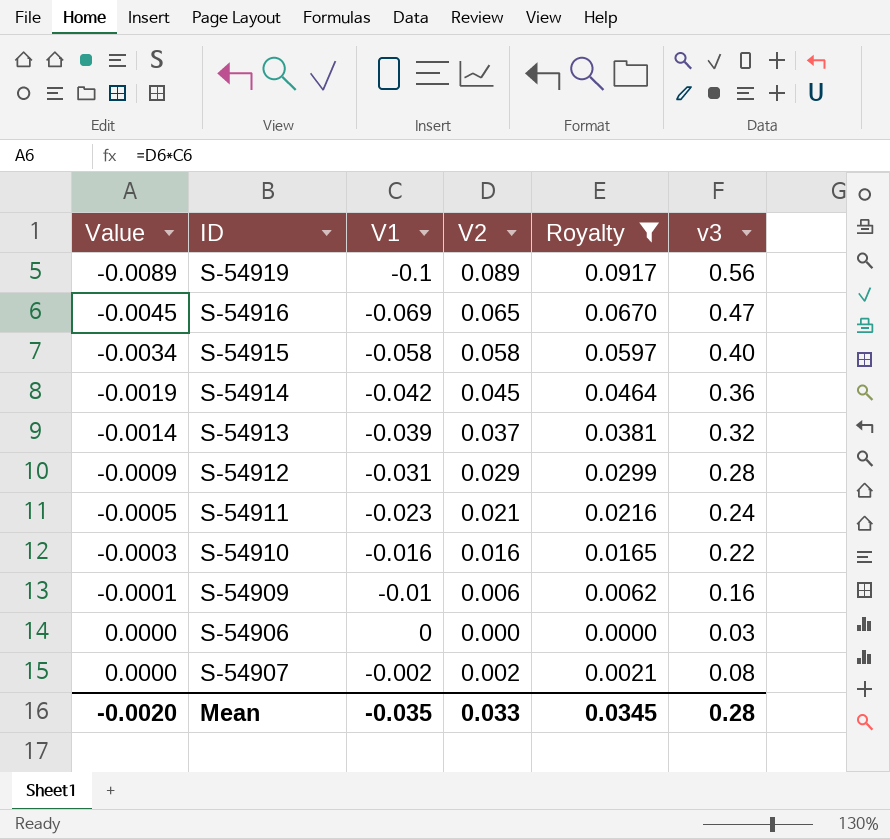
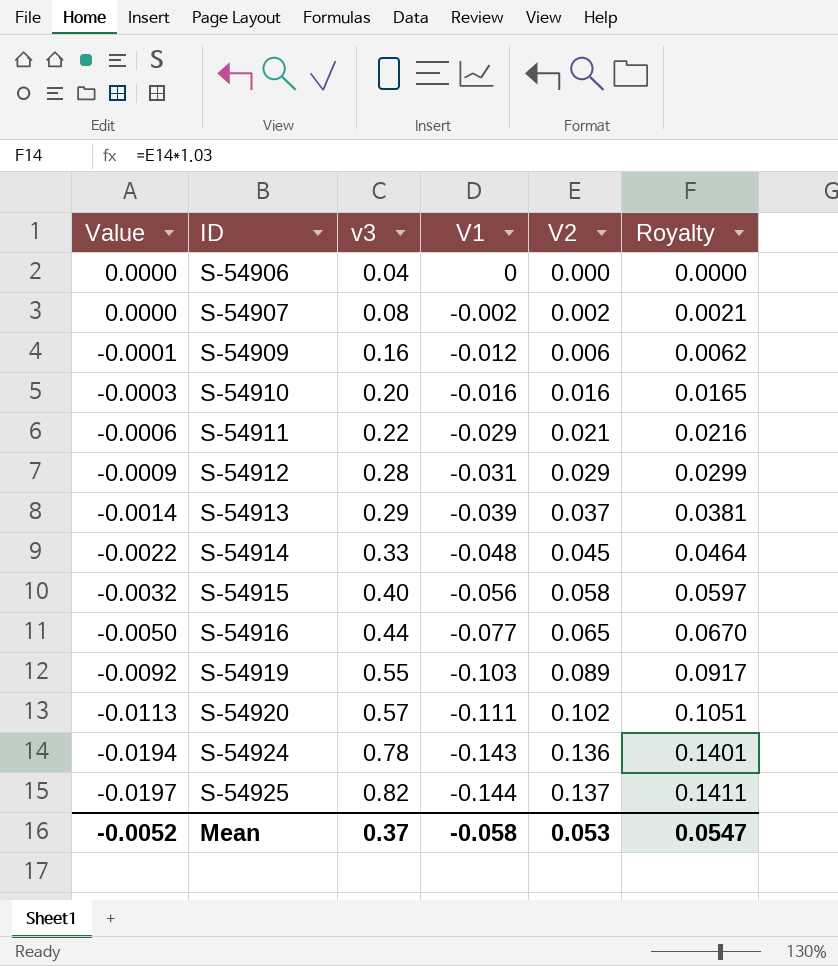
filter: Royalty <= 0.0917 -> none
row order: Value ascending -> Value descending
column v3 | position: 6 -> 3
S-54906 | v3: 0.03 -> 0.04
S-54909 | V1: -0.01 -> -0.012
S-54910 | v3: 0.22 -> 0.20
S-54911 | Value: -0.0005 -> -0.0006
S-54911 | v3: 0.24 -> 0.22
S-54911 | V1: -0.023 -> -0.029
S-54913 | v3: 0.32 -> 0.29
S-54914 | Value: -0.0019 -> -0.0022
S-54914 | v3: 0.36 -> 0.33
S-54914 | V1: -0.042 -> -0.048
S-54915 | Value: -0.0034 -> -0.0032
S-54915 | V1: -0.058 -> -0.056
S-54916 | Value: -0.0045 -> -0.0050
S-54916 | v3: 0.47 -> 0.44
S-54916 | V1: -0.069 -> -0.077
S-54919 | Value: -0.0089 -> -0.0092
S-54919 | v3: 0.56 -> 0.55
S-54919 | V1: -0.1 -> -0.103
Mean | Value: -0.0020 -> -0.0052
Mean | v3: 0.28 -> 0.37
Mean | V1: -0.035 -> -0.058
Mean | V2: 0.033 -> 0.053
Mean | Royalty: 0.0345 -> 0.0547

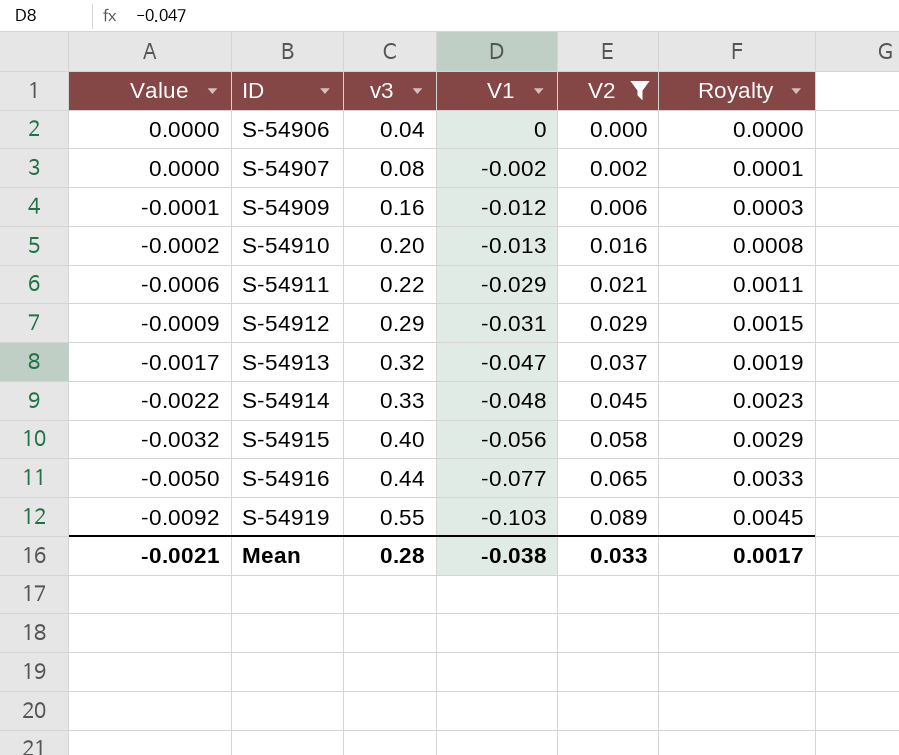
filter: none -> V2 <= 0.089
column Royalty | formula: [V2] * 1.03 -> [V2] * 0.05
S-54910 | Value: -0.0003 -> -0.0002
S-54910 | V1: -0.016 -> -0.013
S-54912 | v3: 0.28 -> 0.29
S-54913 | Value: -0.0014 -> -0.0017
S-54913 | v3: 0.29 -> 0.32
S-54913 | V1: -0.039 -> -0.047
Mean | Value: -0.0052 -> -0.0021
Mean | v3: 0.37 -> 0.28
Mean | V1: -0.058 -> -0.038
Mean | V2: 0.053 -> 0.033
Mean | Royalty: 0.0547 -> 0.0017

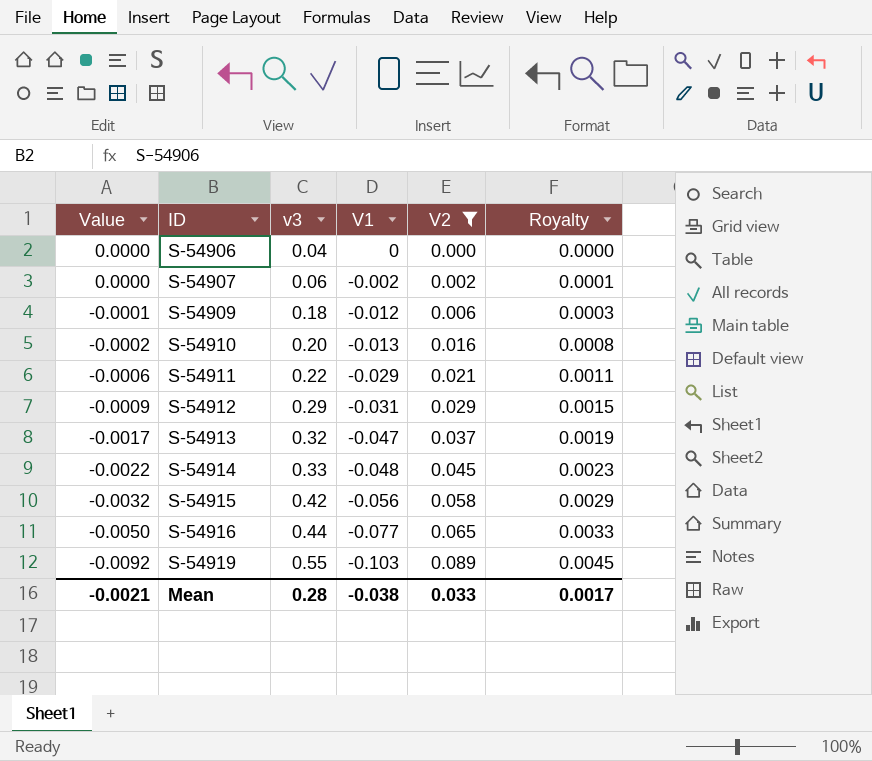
S-54907 | v3: 0.08 -> 0.06
S-54909 | v3: 0.16 -> 0.18
S-54915 | v3: 0.40 -> 0.42

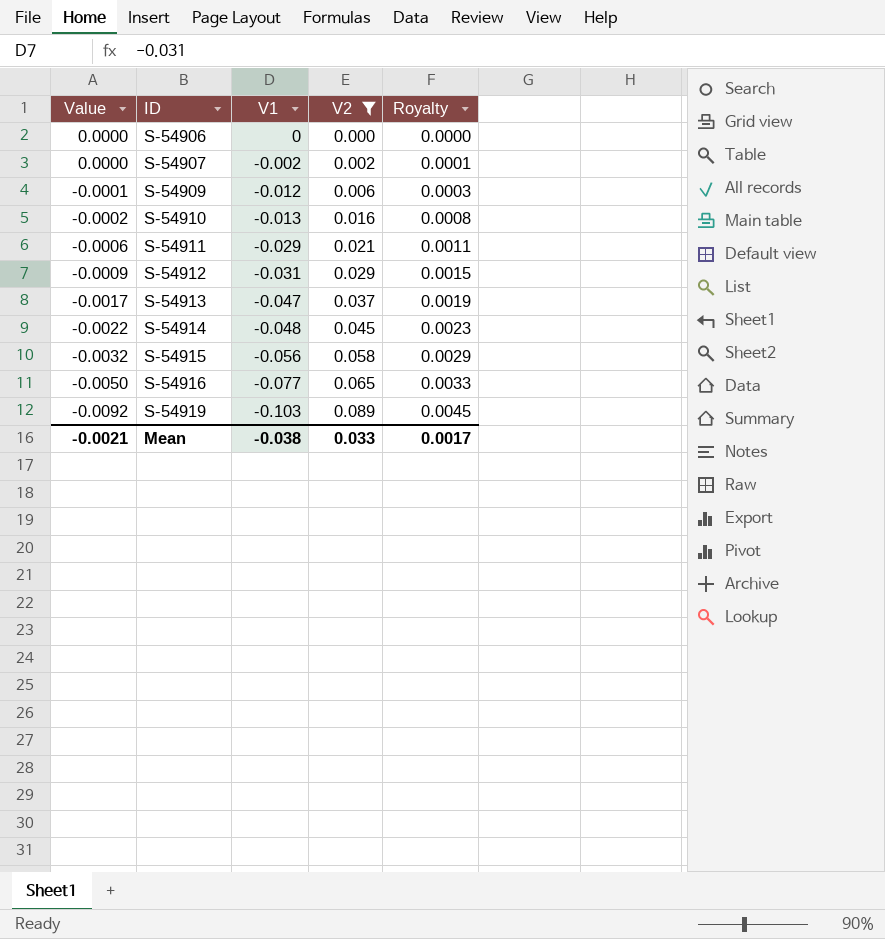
column v3 | position: 3 -> none

